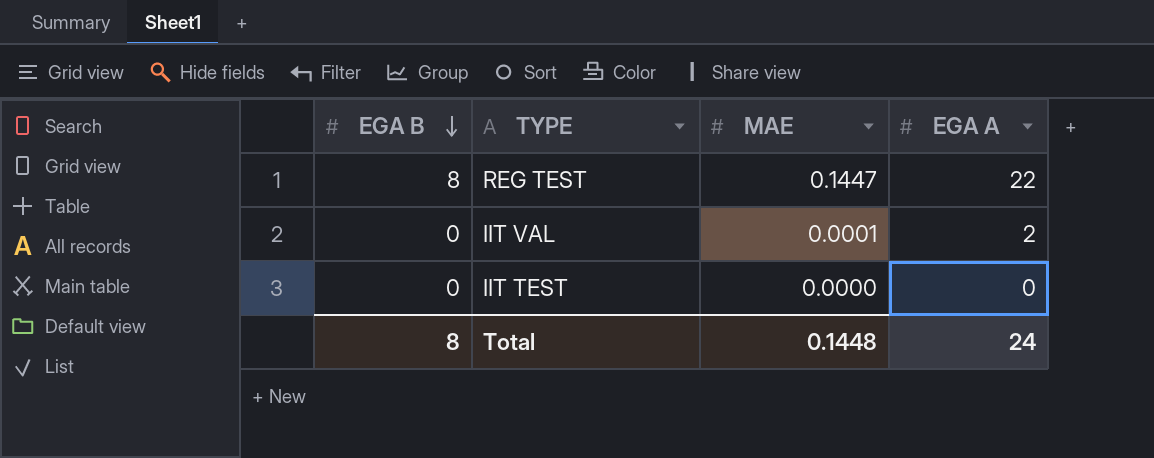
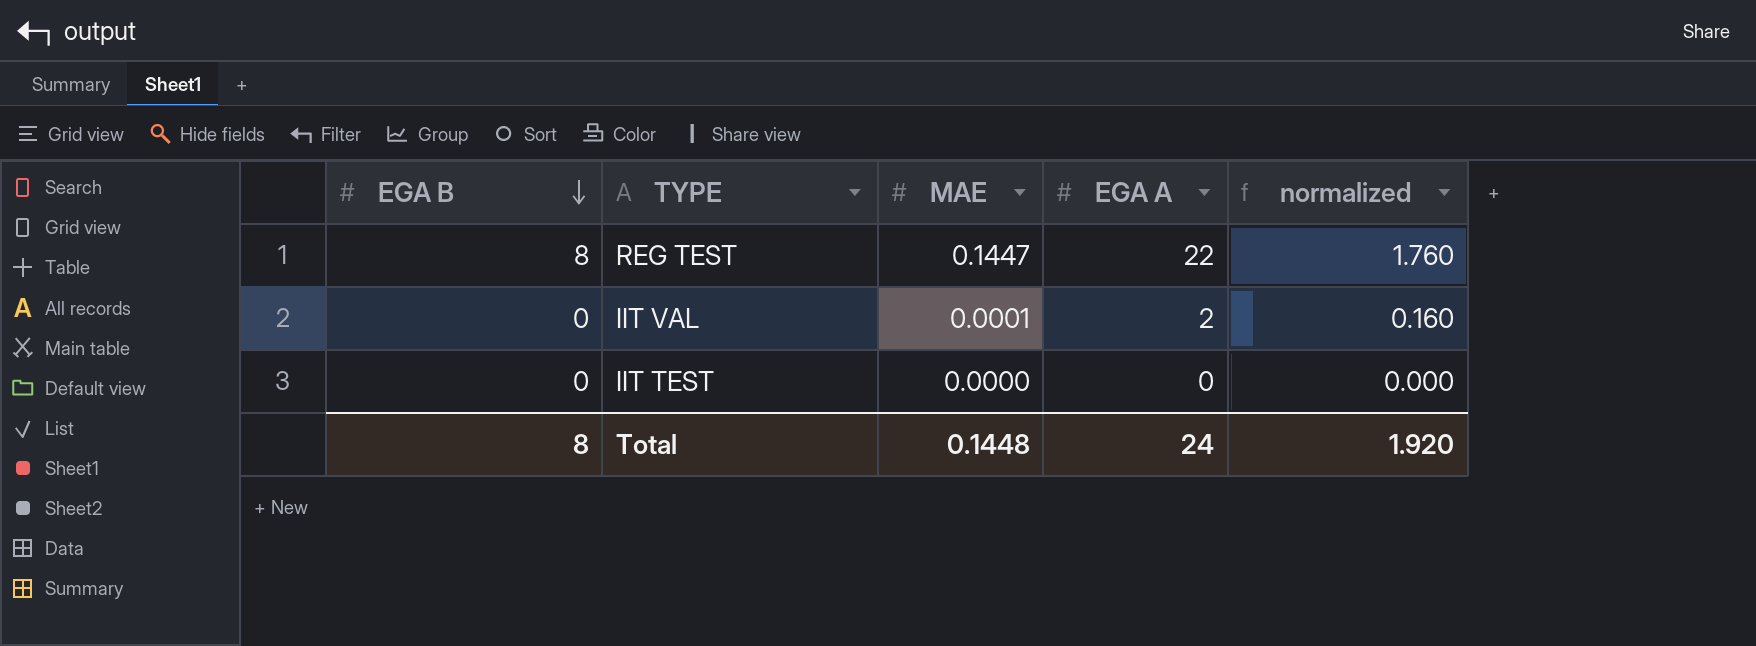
column normalized | formula: none -> [EGA A] * 0.08

